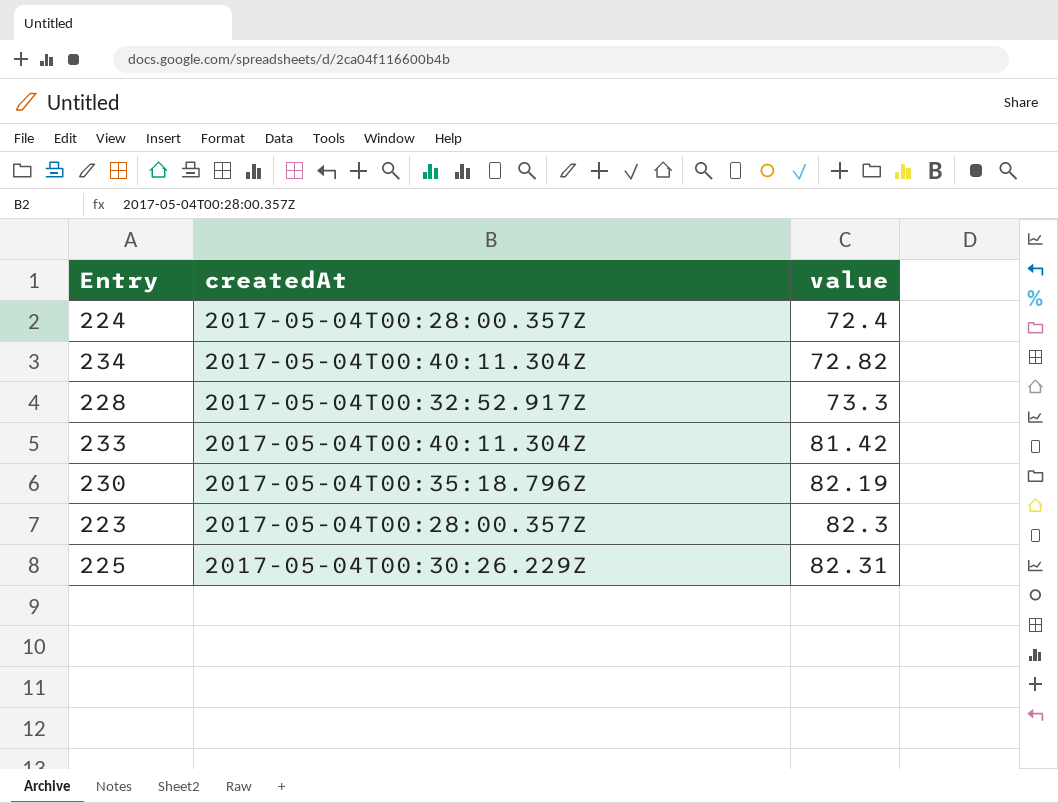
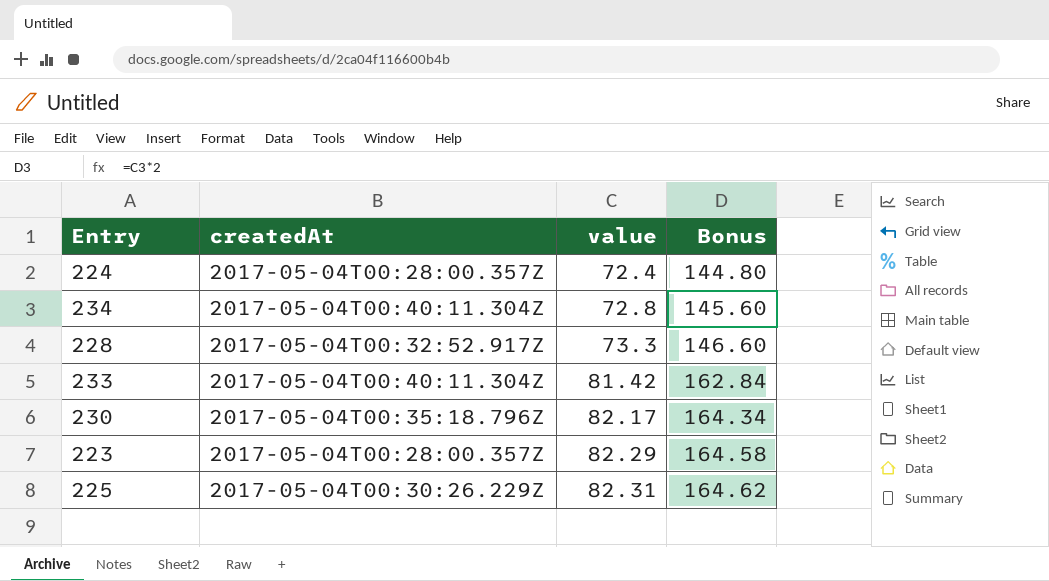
column Bonus | formula: none -> [value] * 2
234 | value: 72.82 -> 72.8
230 | value: 82.19 -> 82.17
223 | value: 82.3 -> 82.29

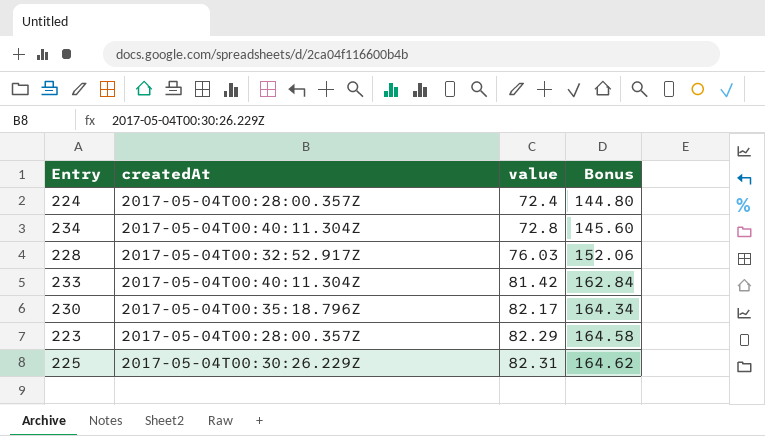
228 | value: 73.3 -> 76.03
228 | Bonus: 146.60 -> 152.06

